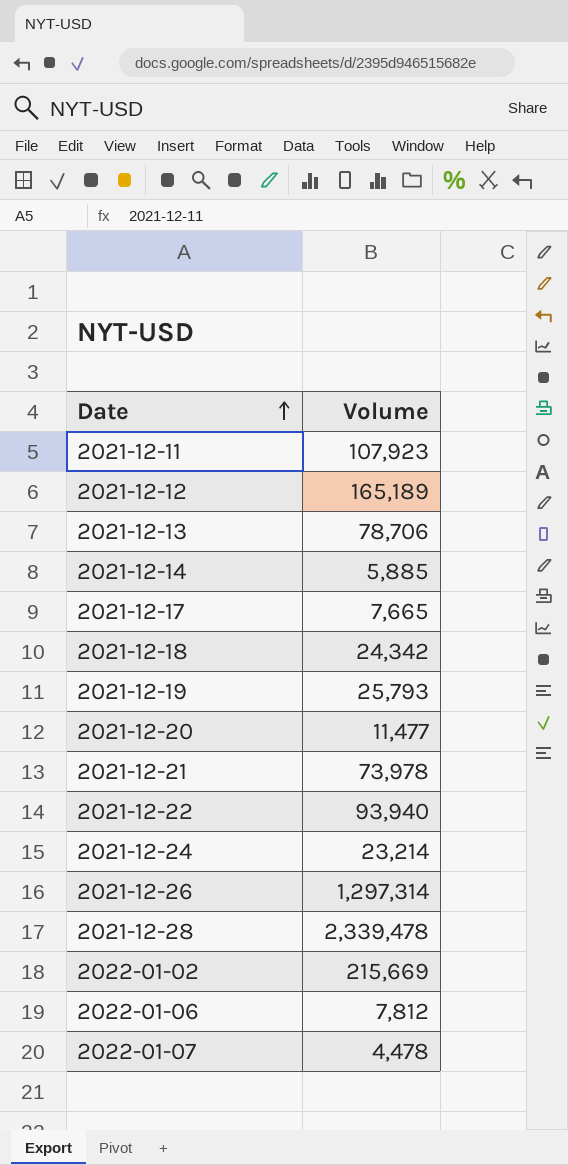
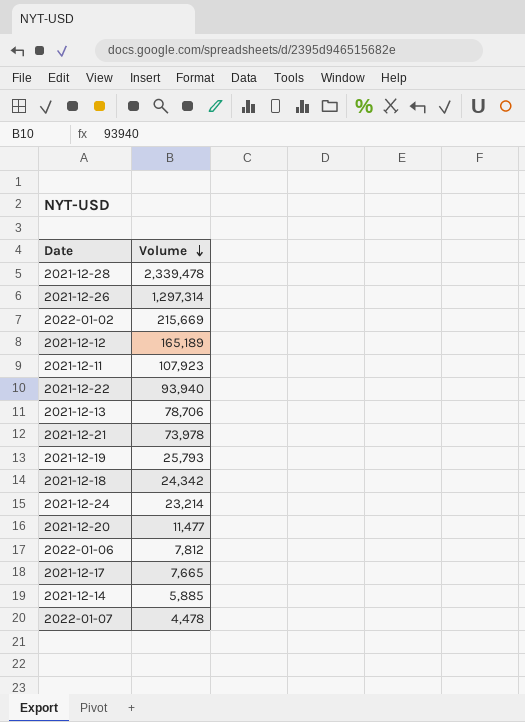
row order: Date ascending -> Volume descending

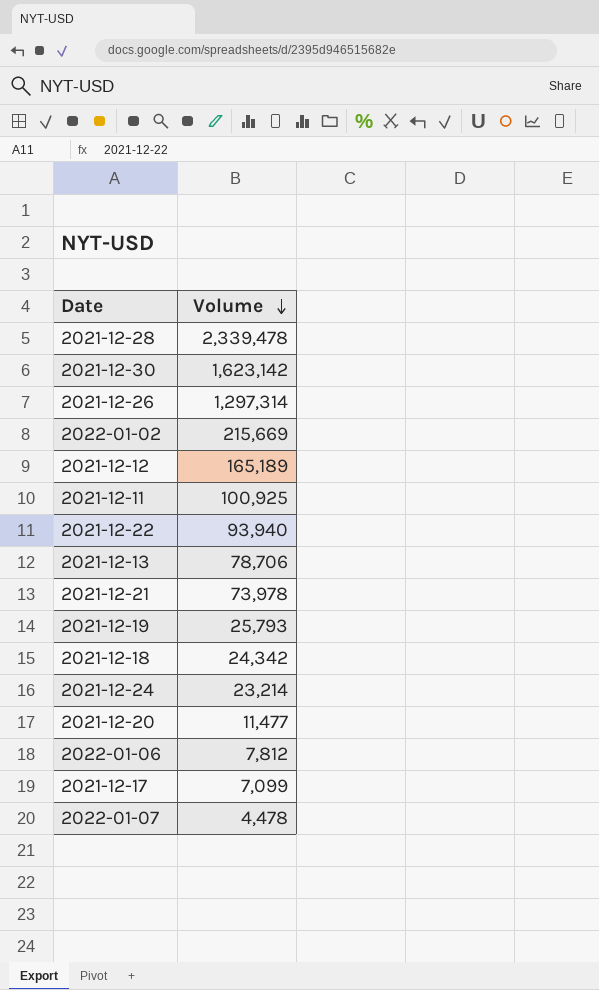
row 2021-12-14: 5,885 -> none
row 2021-12-30: none -> 1,623,142
2021-12-11 | Volume: 107,923 -> 100,925
2021-12-17 | Volume: 7,665 -> 7,099

